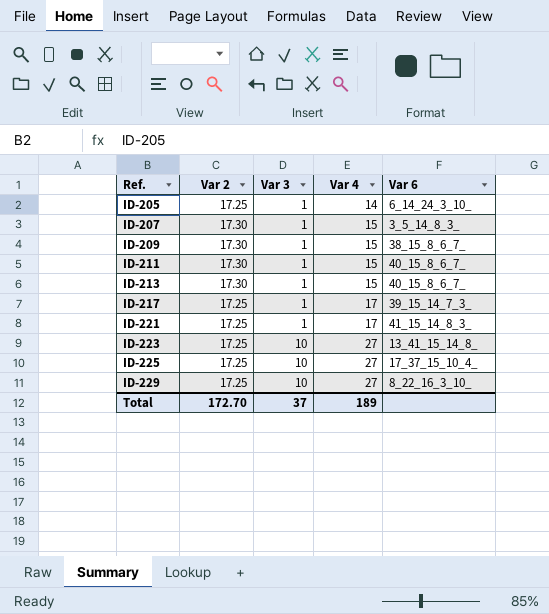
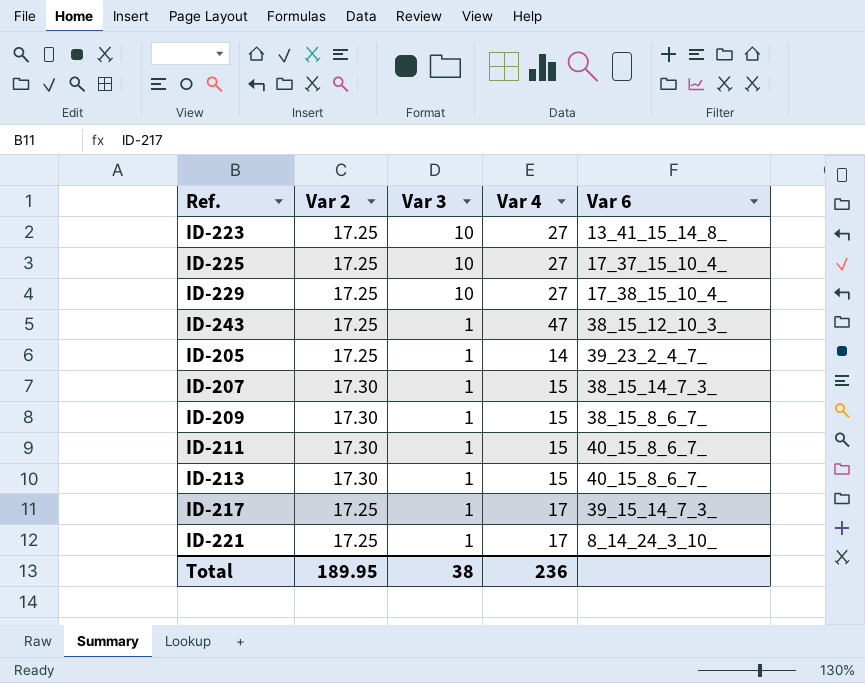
row order: Ref. ascending -> Var 3 descending
ID-229 | Var 6: 8_22_16_3_10_ -> 17_38_15_10_4_
row ID-243: none -> 17.25 | 1 | 47 | 38_15_12_10_3_
ID-205 | Var 6: 6_14_24_3_10_ -> 39_23_2_4_7_
ID-207 | Var 6: 3_5_14_8_3_ -> 38_15_14_7_3_
ID-221 | Var 6: 41_15_14_8_3_ -> 8_14_24_3_10_
Total | Var 2: 172.70 -> 189.95
Total | Var 3: 37 -> 38
Total | Var 4: 189 -> 236

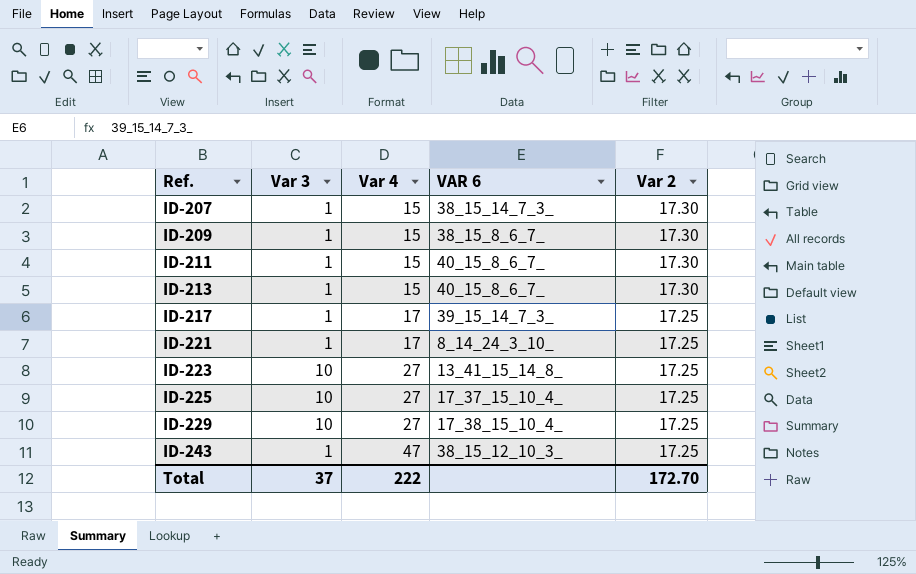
row order: Var 3 descending -> Ref. ascending
column name: Var 6 -> VAR 6
column Var 2 | position: 2 -> 5
row ID-205: 17.25 | 1 | 14 | 39_23_2_4_7_ -> none
Total | Var 3: 38 -> 37
Total | Var 4: 236 -> 222
Total | Var 2: 189.95 -> 172.70

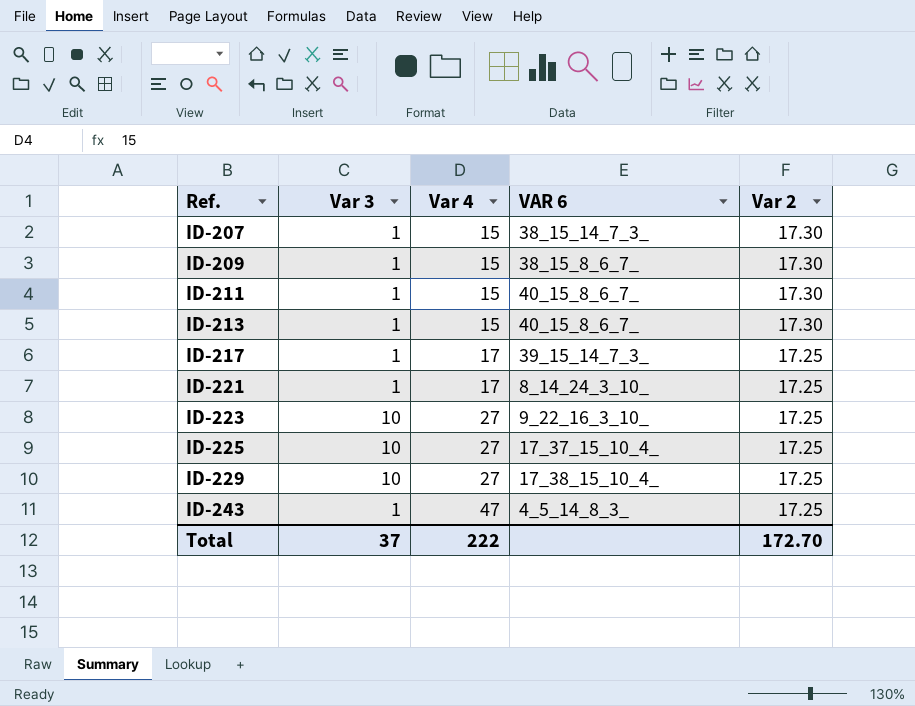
ID-223 | VAR 6: 13_41_15_14_8_ -> 9_22_16_3_10_
ID-243 | VAR 6: 38_15_12_10_3_ -> 4_5_14_8_3_

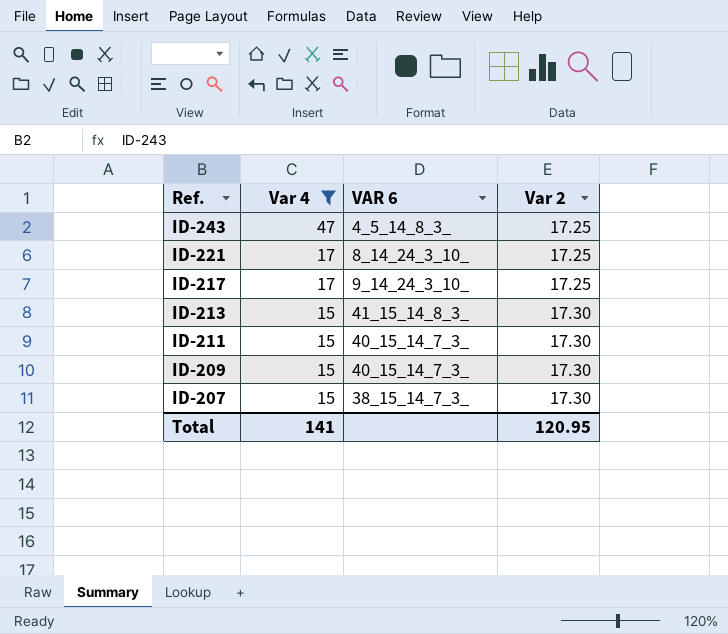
filter: none -> Var 4 != 27
row order: Ref. ascending -> Ref. descending
column Var 3 | position: 2 -> none
ID-217 | VAR 6: 39_15_14_7_3_ -> 9_14_24_3_10_
ID-213 | VAR 6: 40_15_8_6_7_ -> 41_15_14_8_3_
ID-211 | VAR 6: 40_15_8_6_7_ -> 40_15_14_7_3_
ID-209 | VAR 6: 38_15_8_6_7_ -> 40_15_14_7_3_
Total | Var 4: 222 -> 141
Total | Var 2: 172.70 -> 120.95

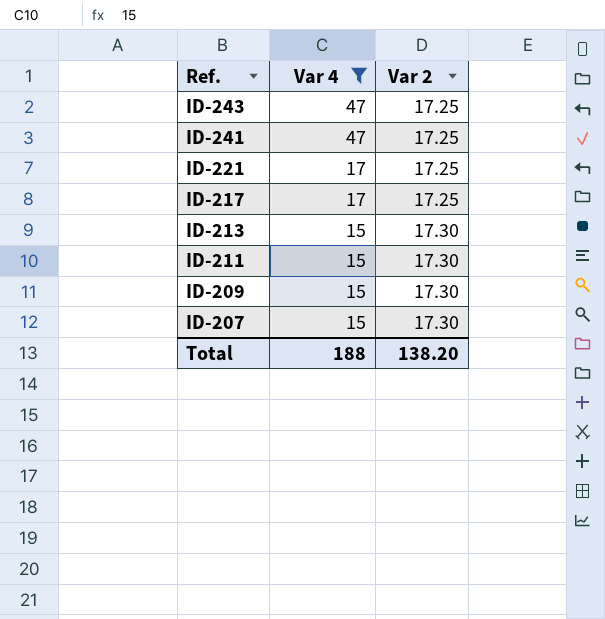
column VAR 6 | position: 3 -> none
row ID-241: none -> 47 | 17.25
Total | Var 4: 141 -> 188
Total | Var 2: 120.95 -> 138.20

